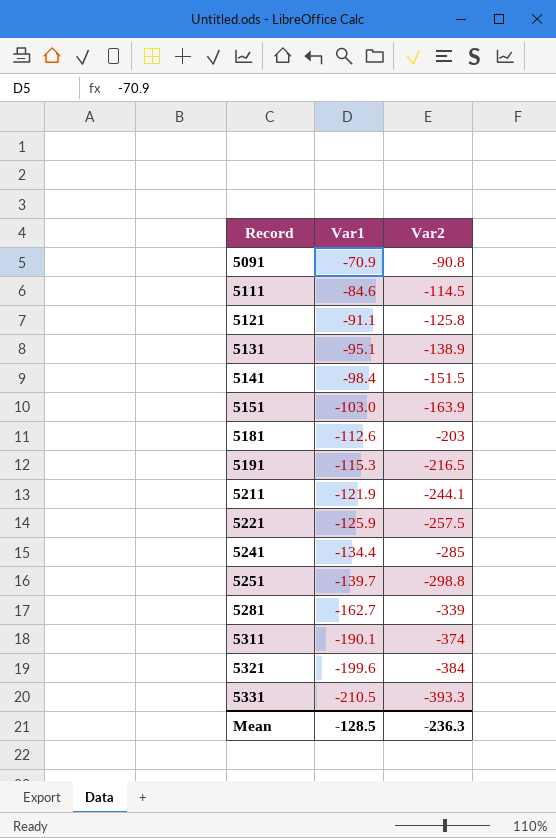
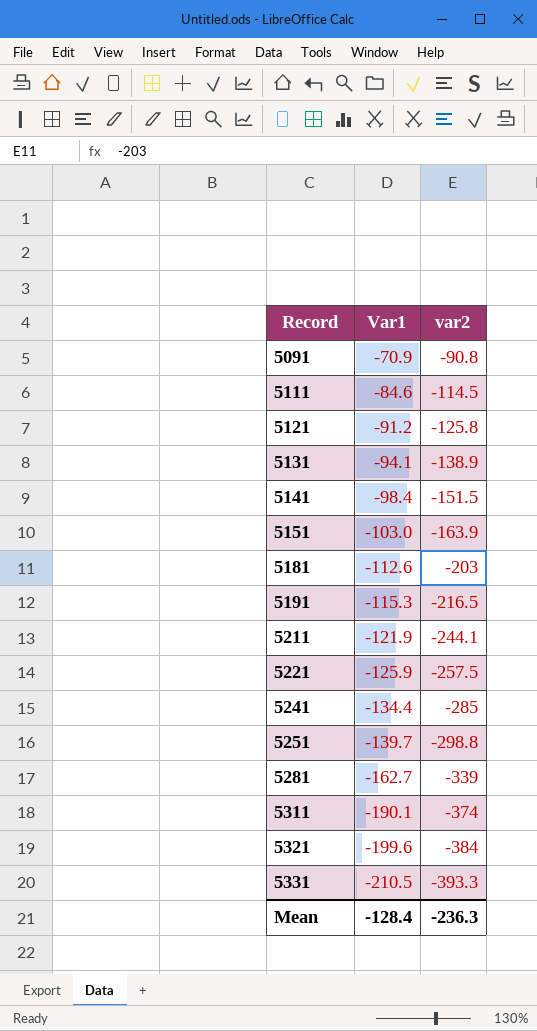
column name: Var2 -> var2
5121 | Var1: -91.1 -> -91.2
5131 | Var1: -95.1 -> -94.1
Mean | Var1: -128.5 -> -128.4

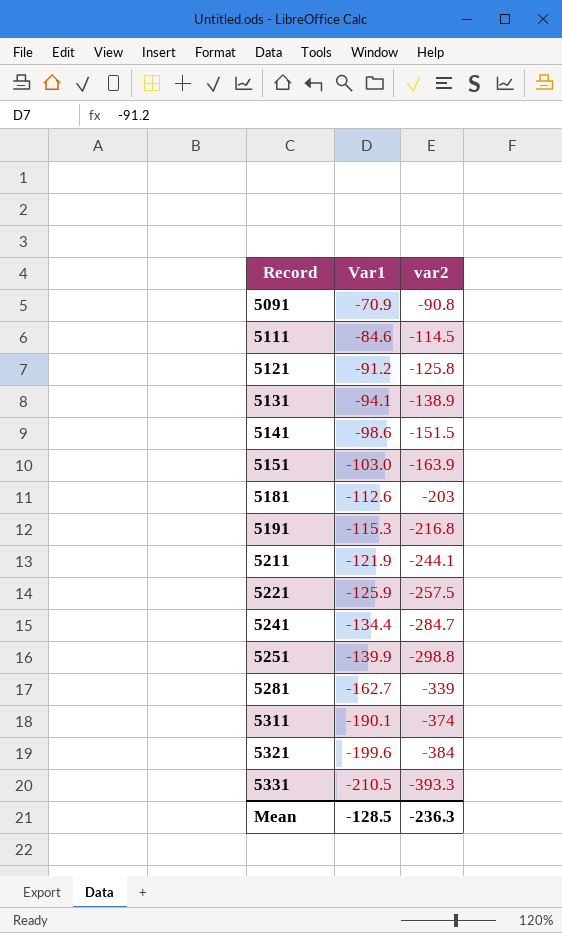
5141 | Var1: -98.4 -> -98.6
5191 | var2: -216.5 -> -216.8
5241 | var2: -285 -> -284.7
5251 | Var1: -139.7 -> -139.9
Mean | Var1: -128.4 -> -128.5

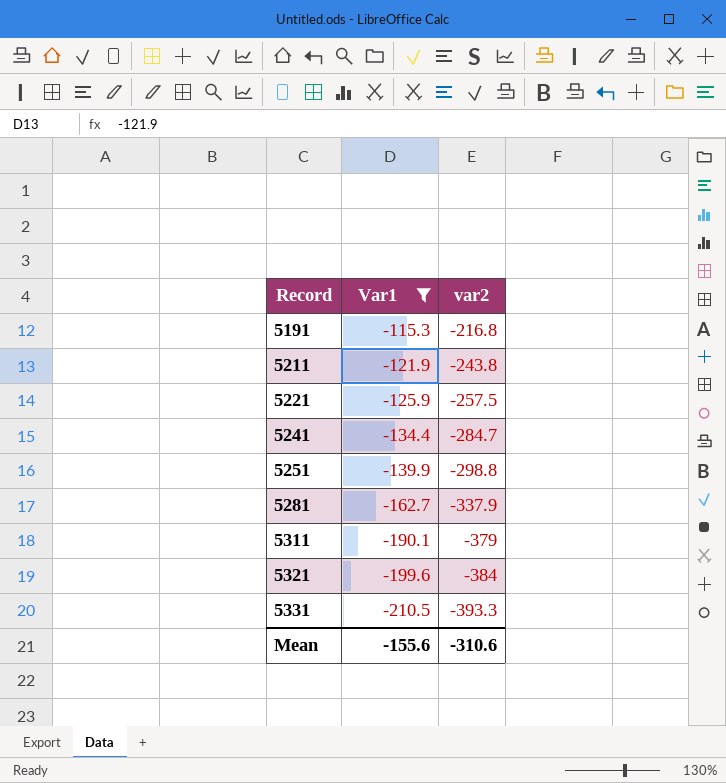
filter: none -> Var1 <= -115.3
5211 | var2: -244.1 -> -243.8
5281 | var2: -339 -> -337.9
5311 | var2: -374 -> -379
Mean | Var1: -128.5 -> -155.6
Mean | var2: -236.3 -> -310.6

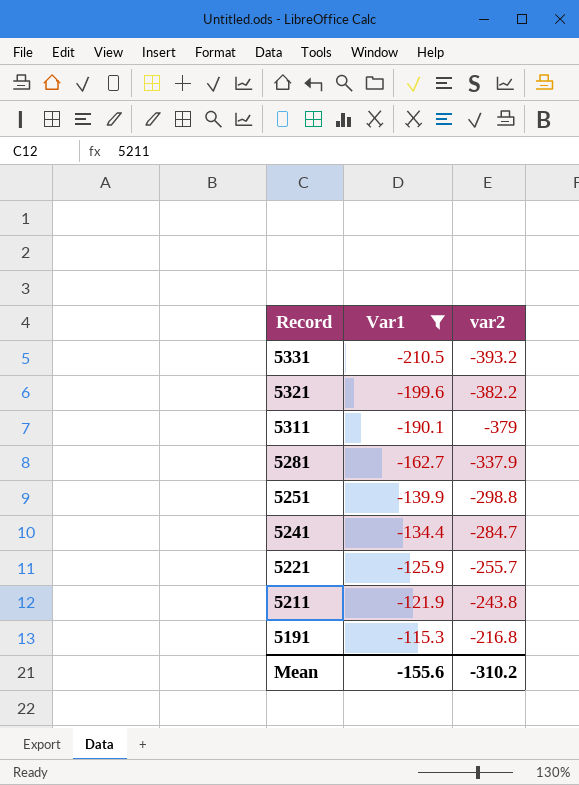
row order: Record ascending -> Record descending
5331 | var2: -393.3 -> -393.2
5321 | var2: -384 -> -382.2
5221 | var2: -257.5 -> -255.7
Mean | var2: -310.6 -> -310.2

